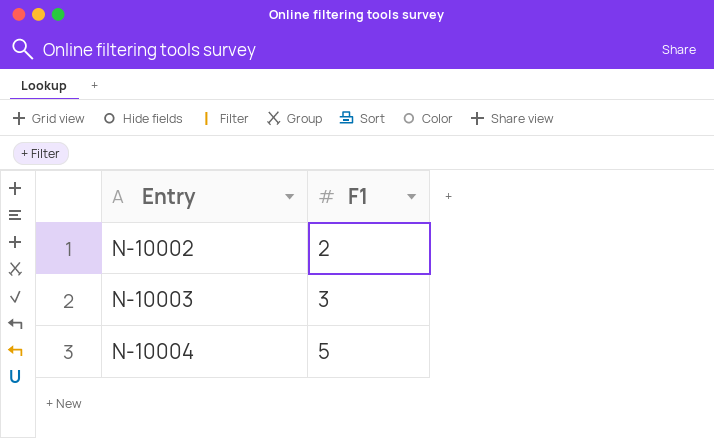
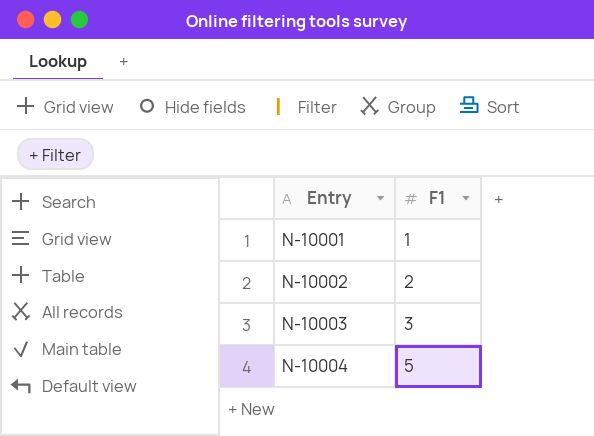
row N-10001: none -> 1

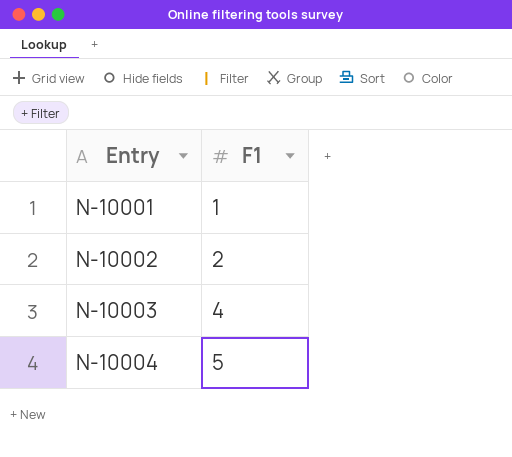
N-10003 | F1: 3 -> 4

